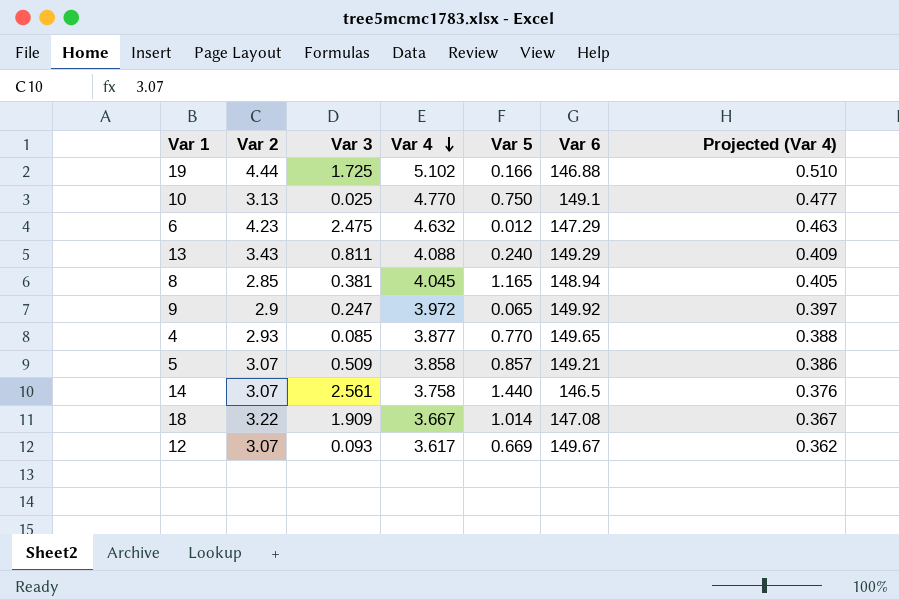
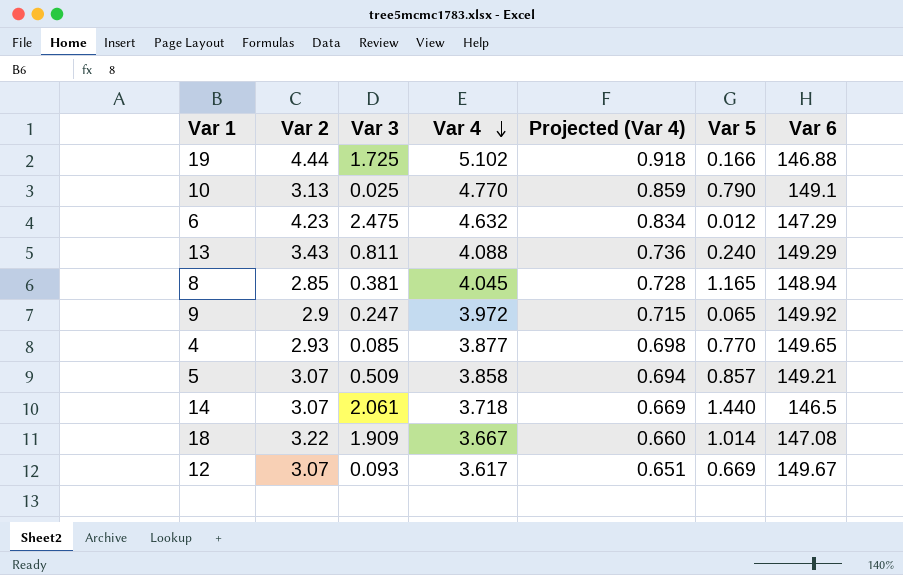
column Projected (Var 4) | formula: [Var 4] * 0.1 -> [Var 4] * 0.18
column Projected (Var 4) | position: 7 -> 5
10 | Var 5: 0.750 -> 0.790
14 | Var 3: 2.561 -> 2.061
14 | Var 4: 3.758 -> 3.718

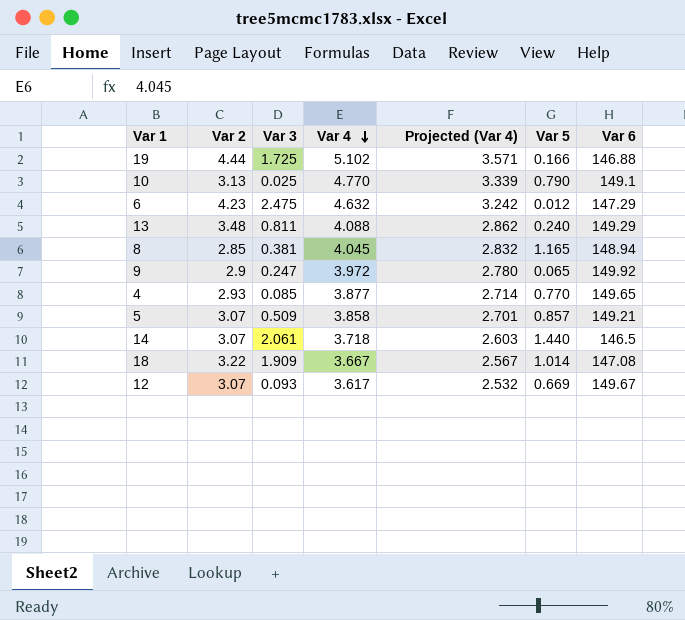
column Projected (Var 4) | formula: [Var 4] * 0.18 -> [Var 4] * 0.7
13 | Var 2: 3.43 -> 3.48

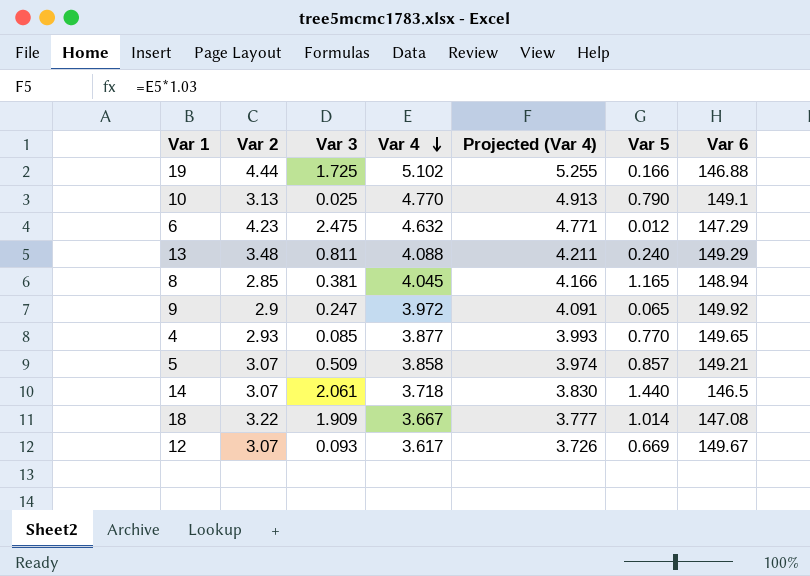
column Projected (Var 4) | formula: [Var 4] * 0.7 -> [Var 4] * 1.03

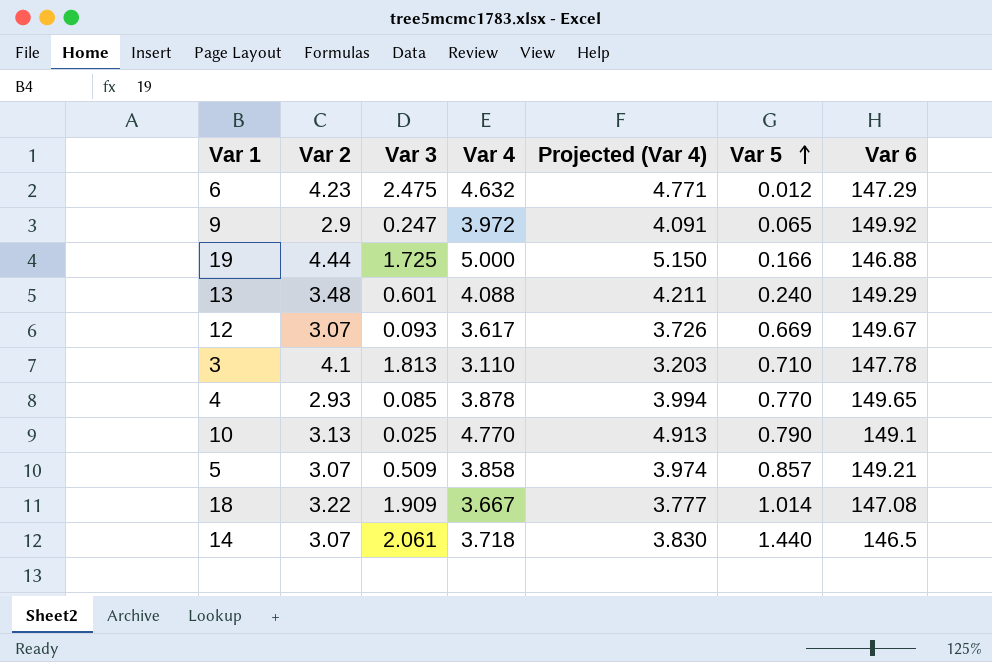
row order: Var 4 descending -> Var 5 ascending
row 8: 2.85 | 0.381 | 4.045 | 4.166 | 1.165 | 148.94 -> none
19 | Var 4: 5.102 -> 5.000
19 | Projected (Var 4): 5.255 -> 5.150
13 | Var 3: 0.811 -> 0.601
row 3: none -> 4.1 | 1.813 | 3.110 | 3.203 | 0.710 | 147.78
4 | Var 4: 3.877 -> 3.878
4 | Projected (Var 4): 3.993 -> 3.994

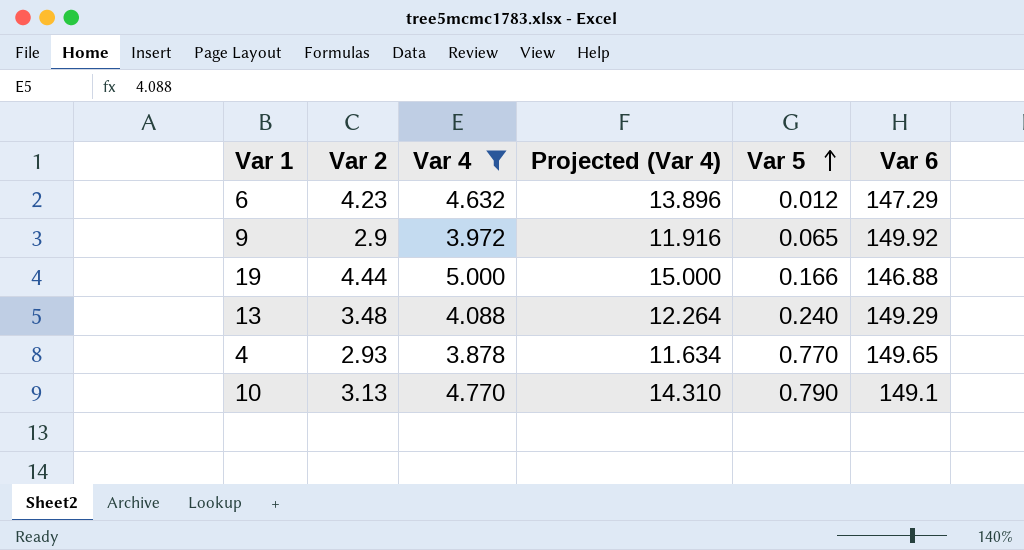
filter: none -> Var 4 >= 3.878
column Var 3 | position: 3 -> none
column Projected (Var 4) | formula: [Var 4] * 1.03 -> [Var 4] * 3

